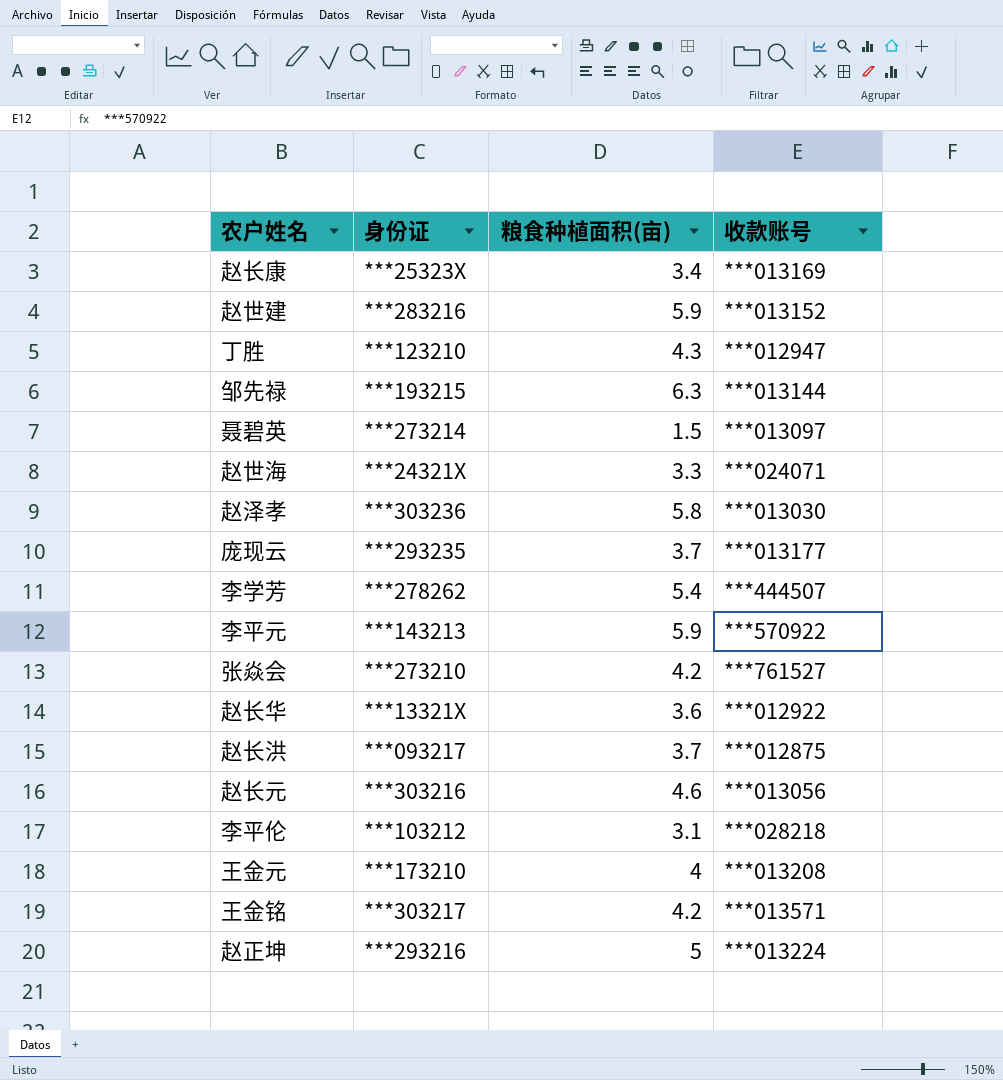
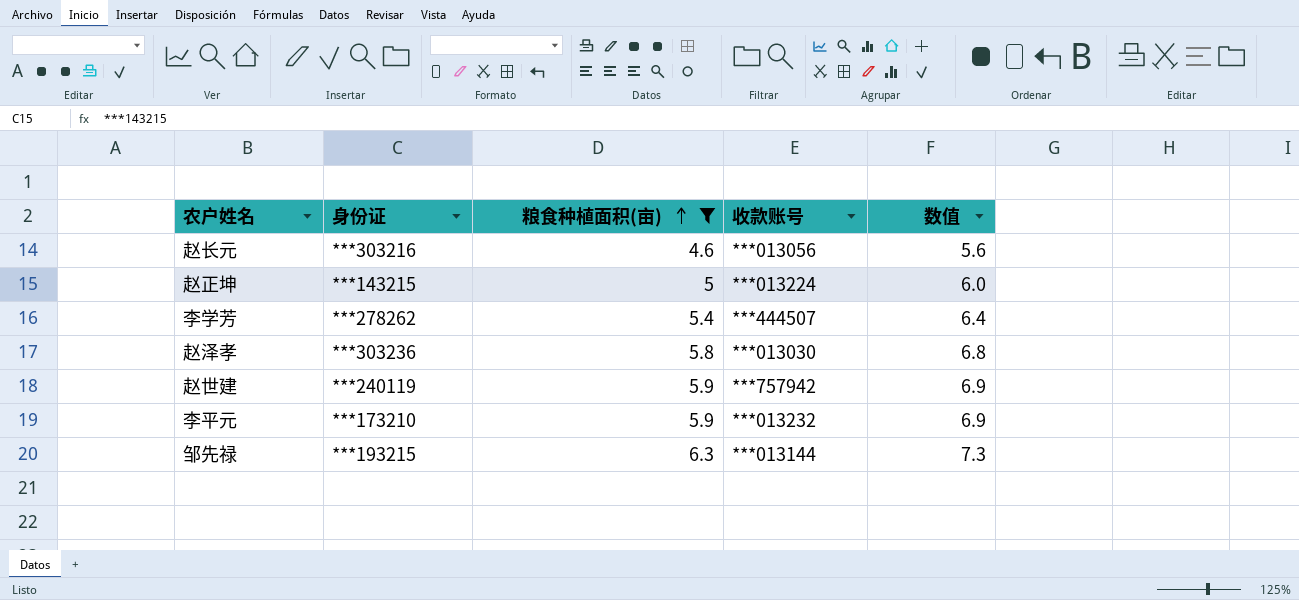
filter: none -> 粮食种植面积(亩) >= 4.6
row order: none -> 粮食种植面积(亩) ascending
column 数值 | formula: none -> [粮食种植面积(亩)] + 1
赵正坤 | 身份证: ***293216 -> ***143215
赵世建 | 身份证: ***283216 -> ***240119
赵世建 | 收款账号: ***013152 -> ***757942
李平元 | 身份证: ***143213 -> ***173210
李平元 | 收款账号: ***570922 -> ***013232

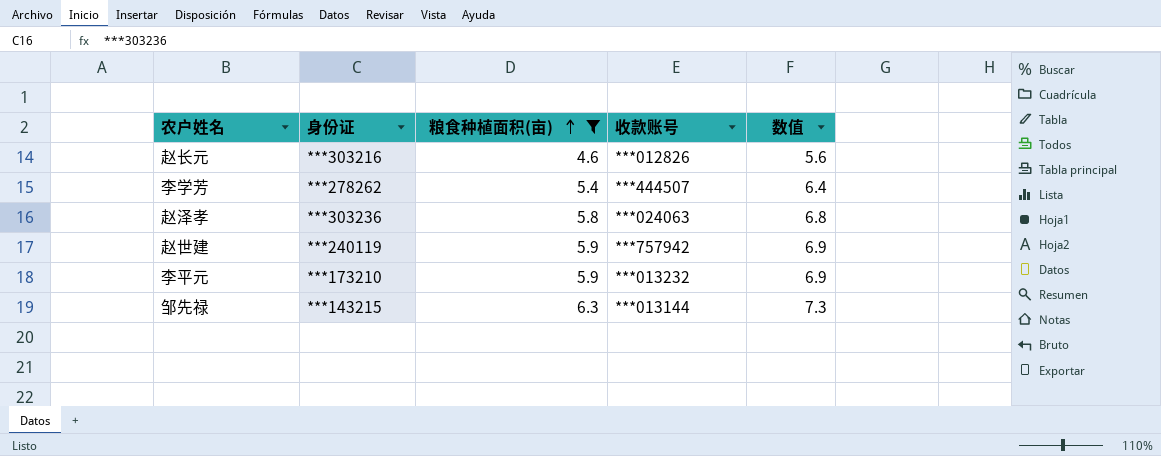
row 赵正坤: ***143215 | 5 | ***013224 | 6.0 -> none
赵长元 | 收款账号: ***013056 -> ***012826
赵泽孝 | 收款账号: ***013030 -> ***024063
邹先禄 | 身份证: ***193215 -> ***143215

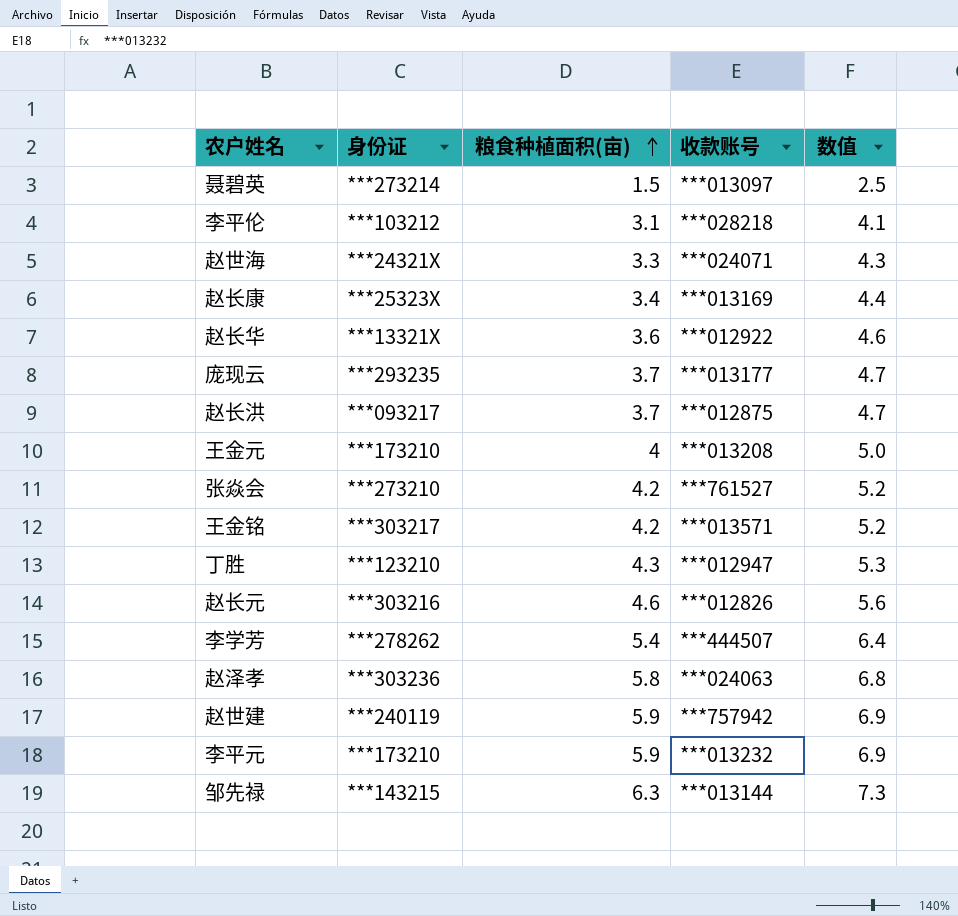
filter: 粮食种植面积(亩) >= 4.6 -> none

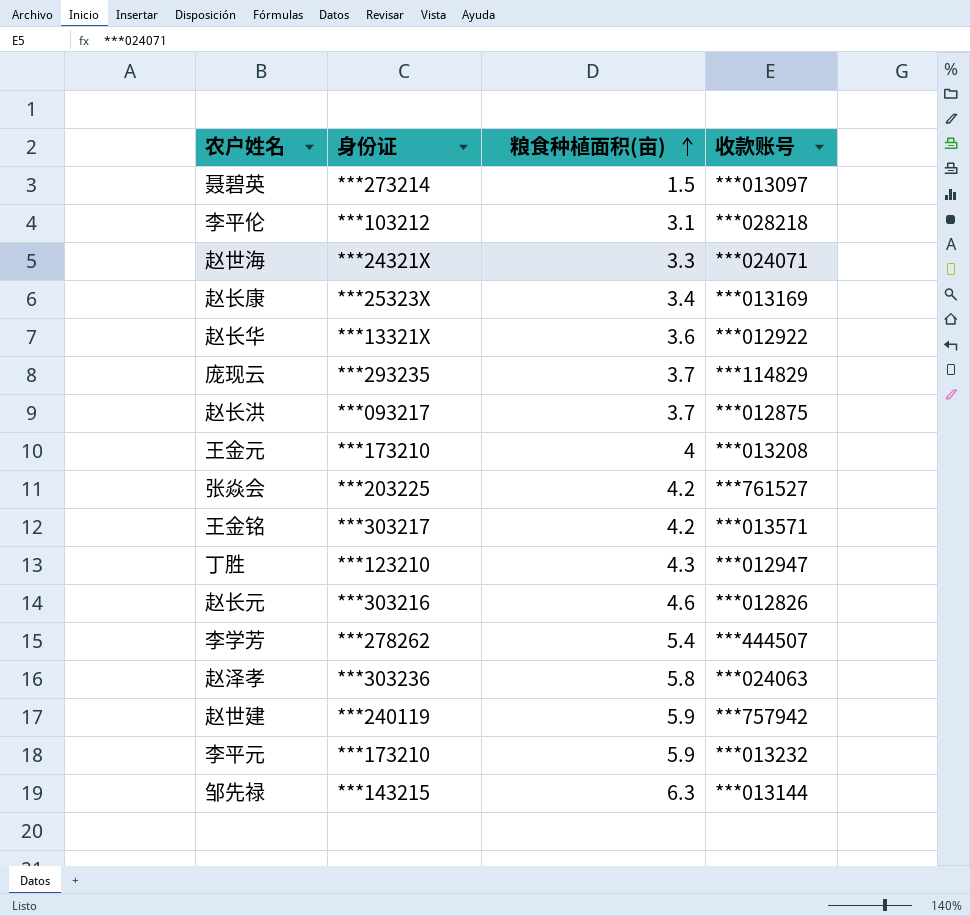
column 数值 | formula: [粮食种植面积(亩)] + 1 -> none
庞现云 | 收款账号: ***013177 -> ***114829
张焱会 | 身份证: ***273210 -> ***203225

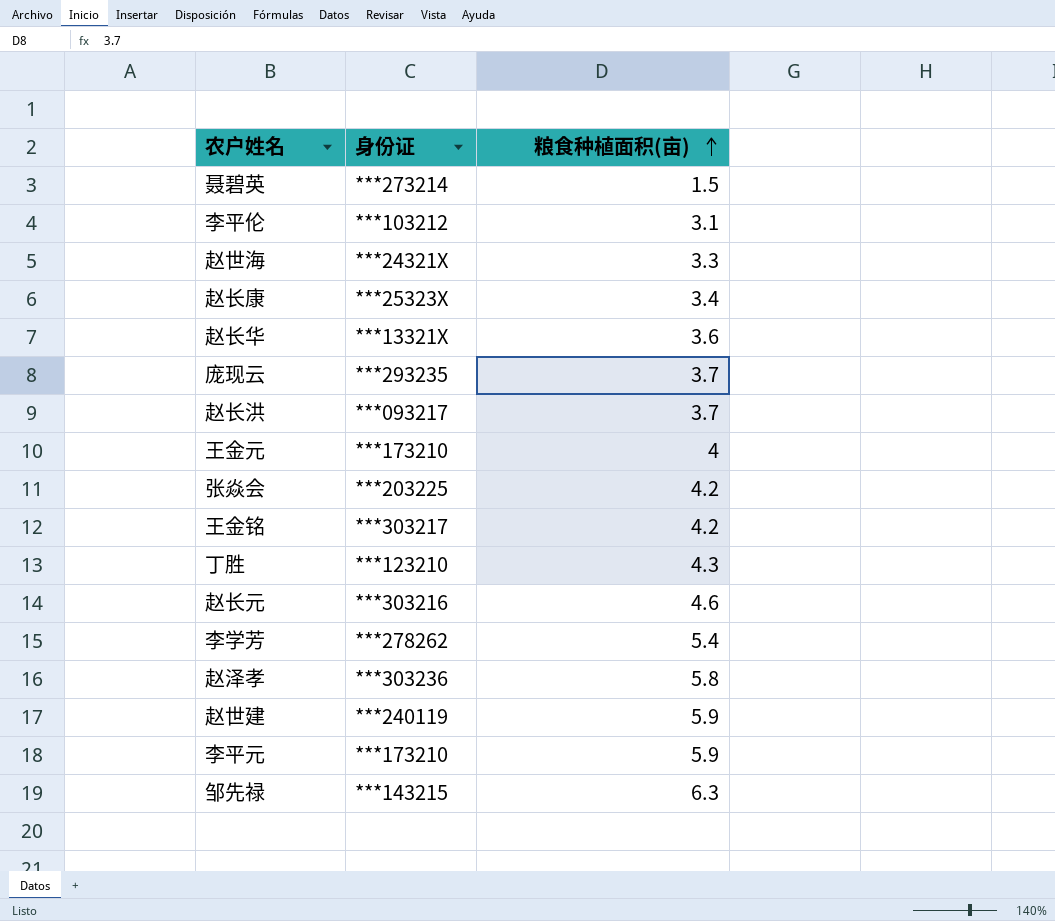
column 收款账号 | position: 4 -> none

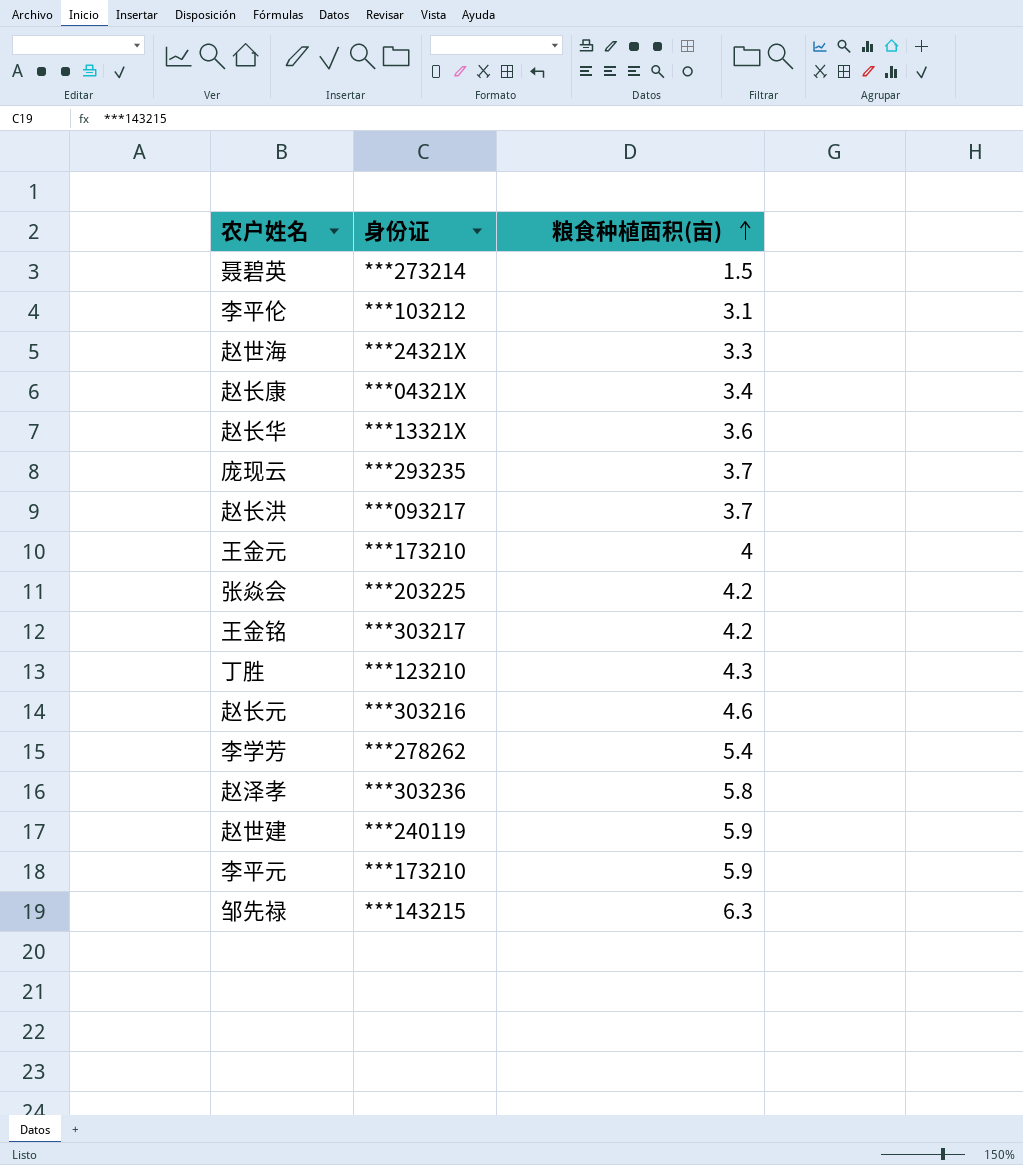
赵长康 | 身份证: ***25323X -> ***04321X

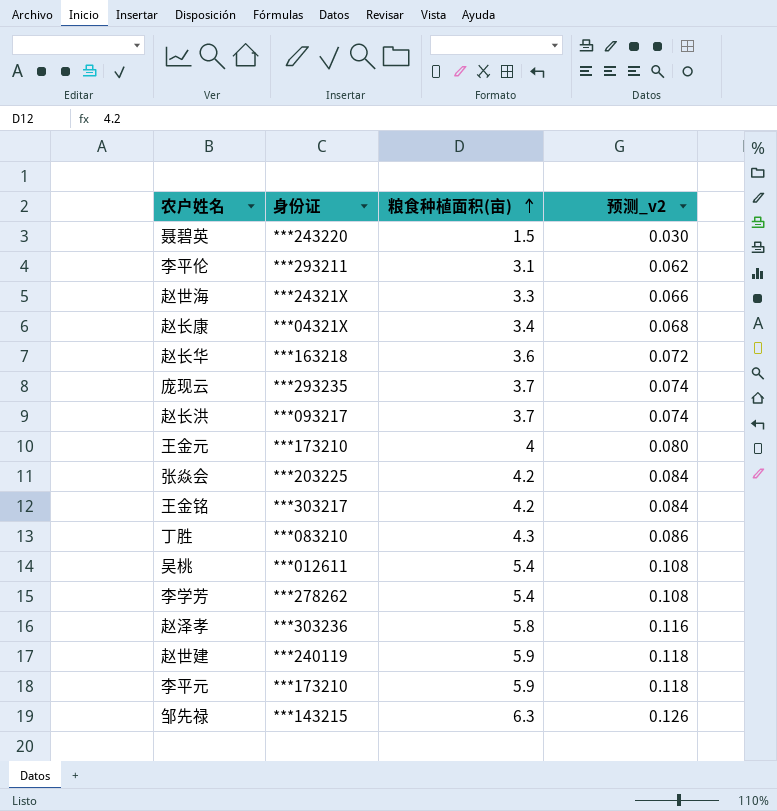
column 预测_v2 | formula: none -> [粮食种植面积(亩)] * 0.02
row 赵长元: ***303216 | 4.6 -> none
聂碧英 | 身份证: ***273214 -> ***243220
李平伦 | 身份证: ***103212 -> ***293211
赵长华 | 身份证: ***13321X -> ***163218
丁胜 | 身份证: ***123210 -> ***083210
row 吴桃: none -> ***012611 | 5.4 | 0.108

